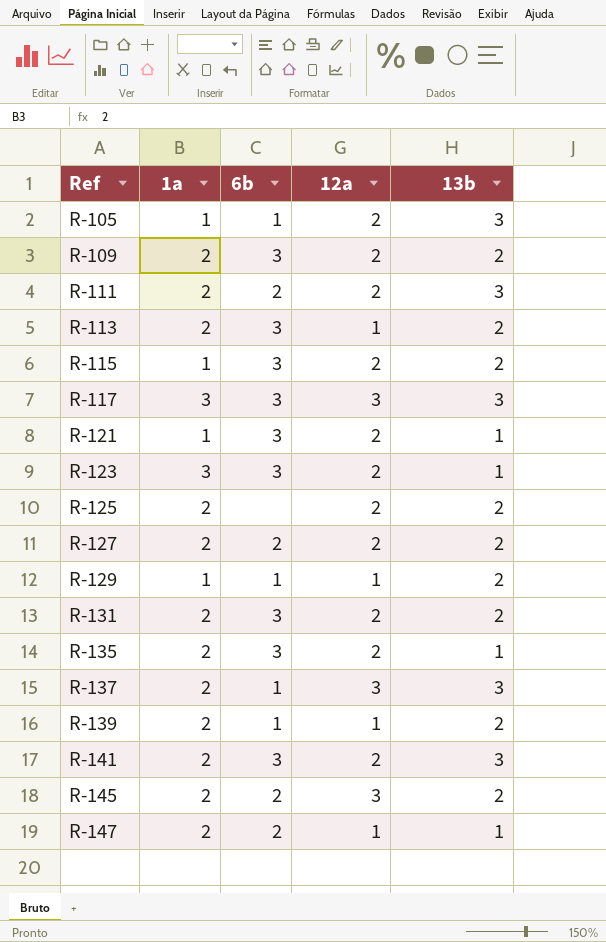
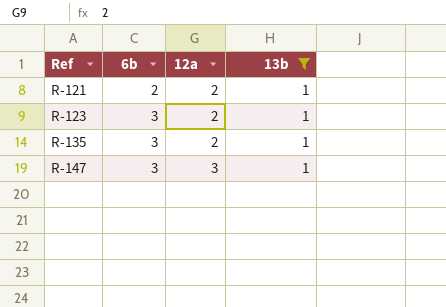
filter: none -> 13b = 1
column 1a | position: 2 -> none
R-121 | 6b: 3 -> 2
R-147 | 6b: 2 -> 3
R-147 | 12a: 1 -> 3

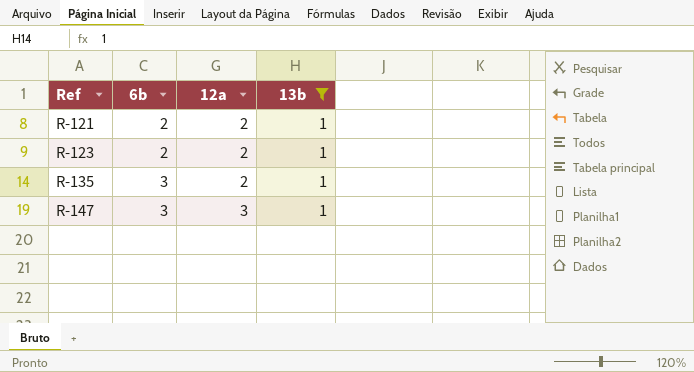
R-123 | 6b: 3 -> 2

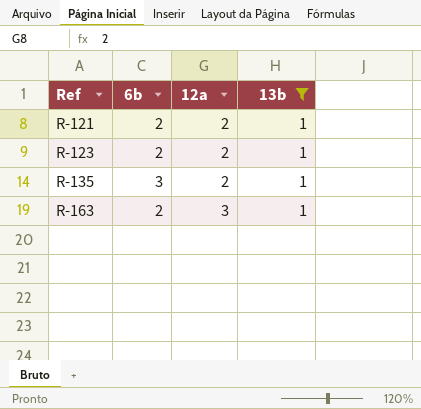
row R-147: 3 | 3 | 1 -> none
row R-163: none -> 2 | 3 | 1

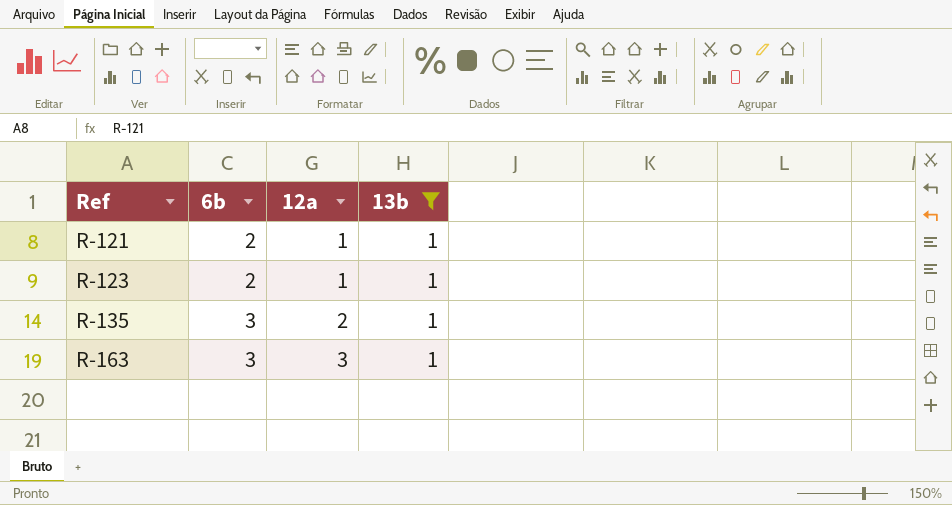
R-121 | 12a: 2 -> 1
R-123 | 12a: 2 -> 1
R-163 | 6b: 2 -> 3

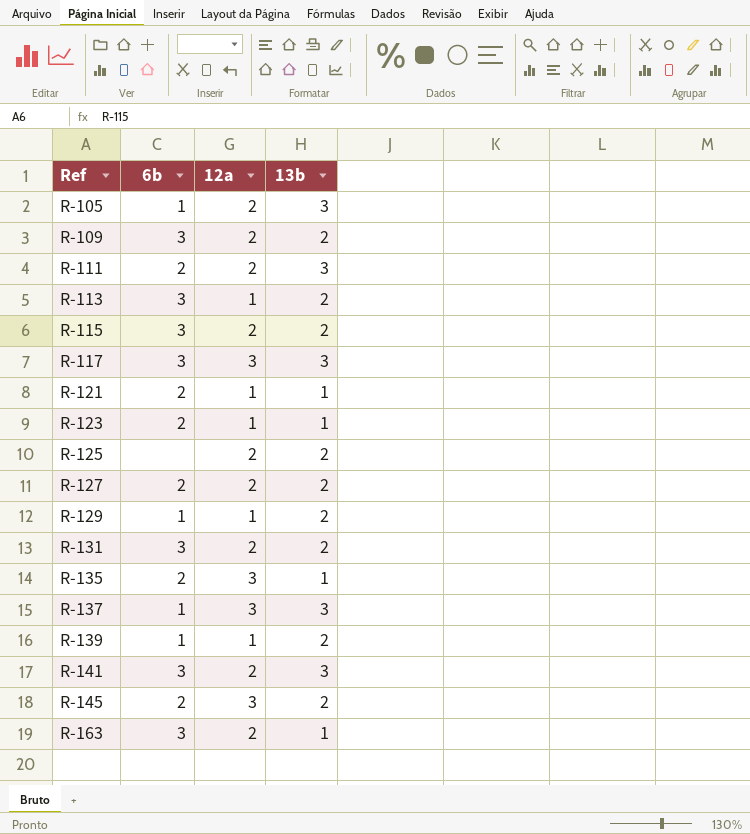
filter: 13b = 1 -> none
R-135 | 6b: 3 -> 2
R-135 | 12a: 2 -> 3
R-163 | 12a: 3 -> 2

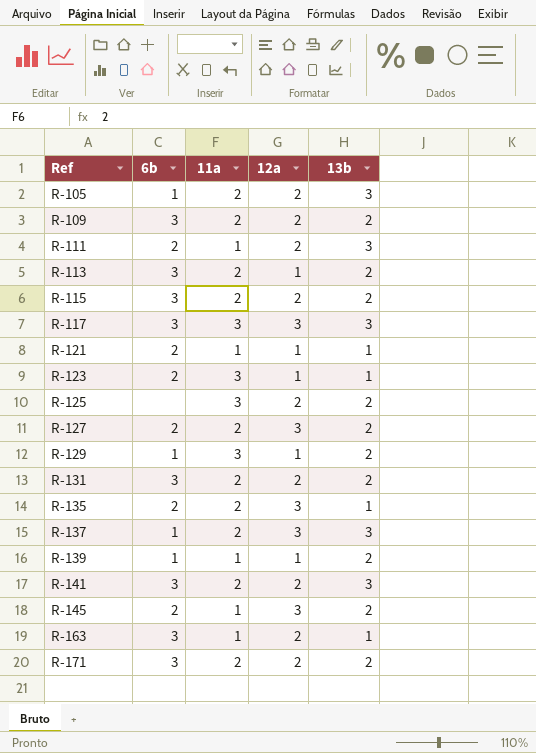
column 11a | position: none -> 3
R-127 | 12a: 2 -> 3
row R-171: none -> 3 | 2 | 2 | 2

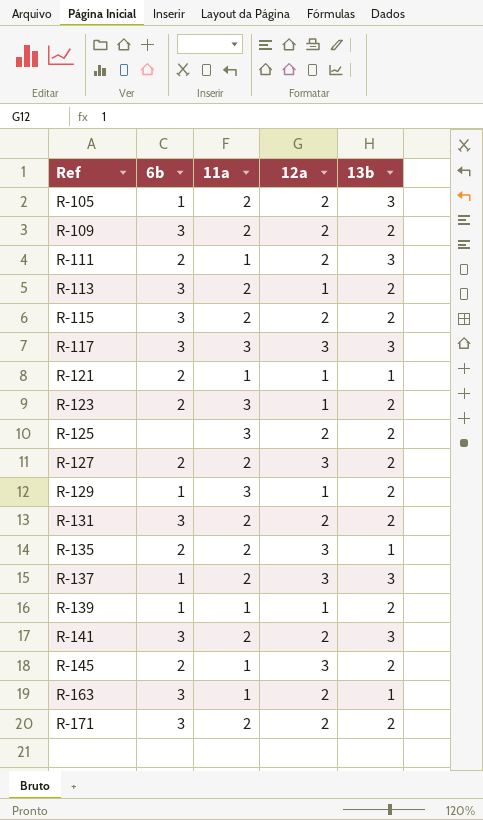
R-123 | 13b: 1 -> 2

